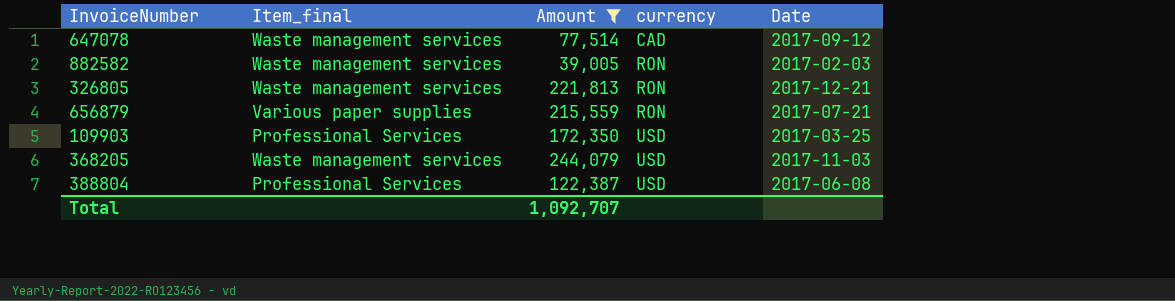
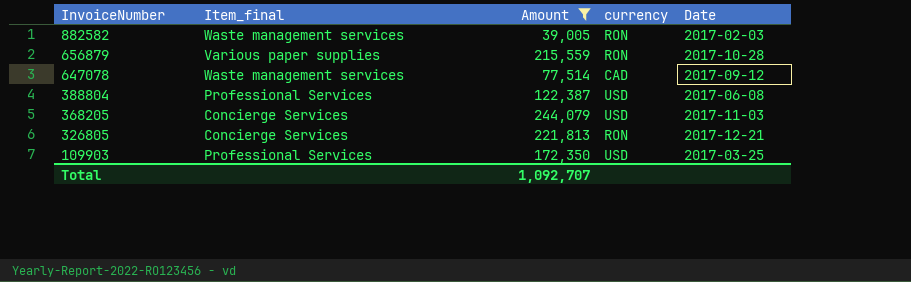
row order: currency ascending -> InvoiceNumber descending
656879 | Date: 2017-07-21 -> 2017-10-28
368205 | Item_final: Waste management services -> Concierge Services
326805 | Item_final: Waste management services -> Concierge Services

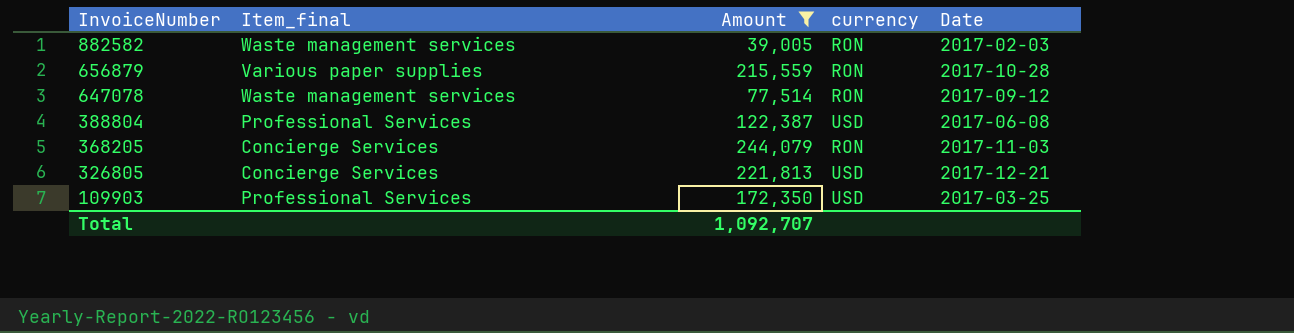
647078 | currency: CAD -> RON
368205 | currency: USD -> RON
326805 | currency: RON -> USD

